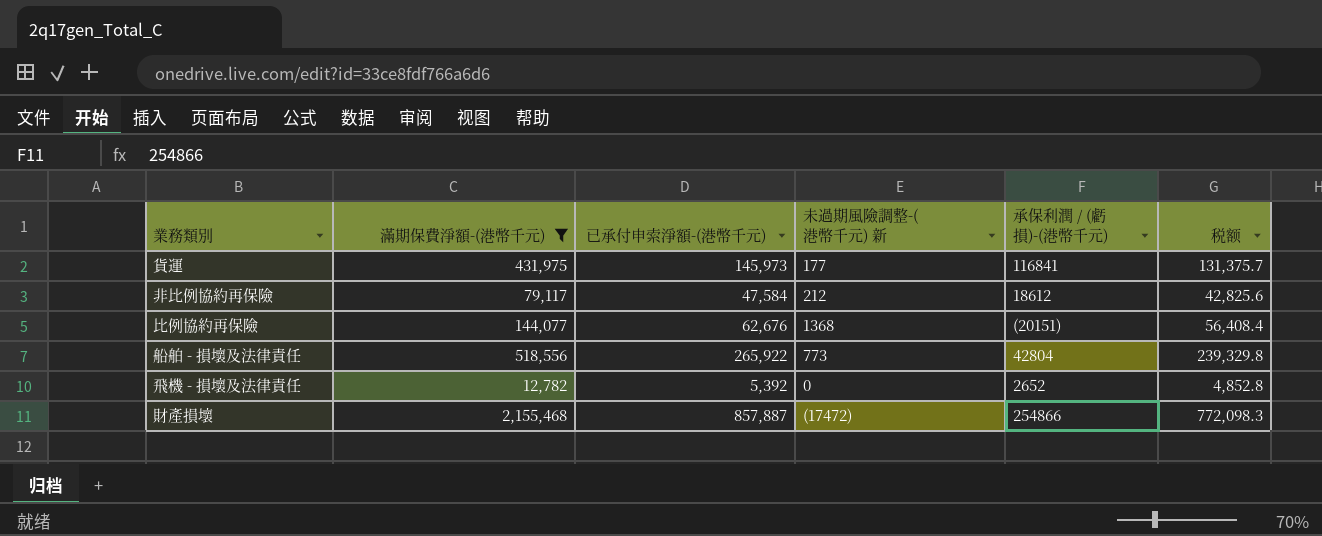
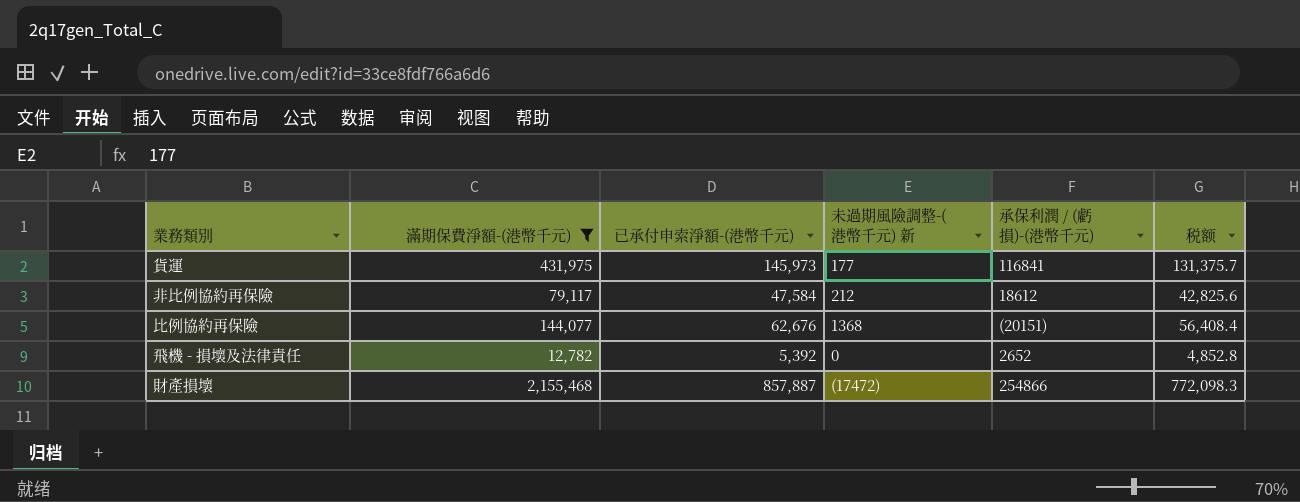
row 船舶 - 損壞及法律責任: 518,556 | 265,922 | 773 | 42804 | 239,329.8 -> none

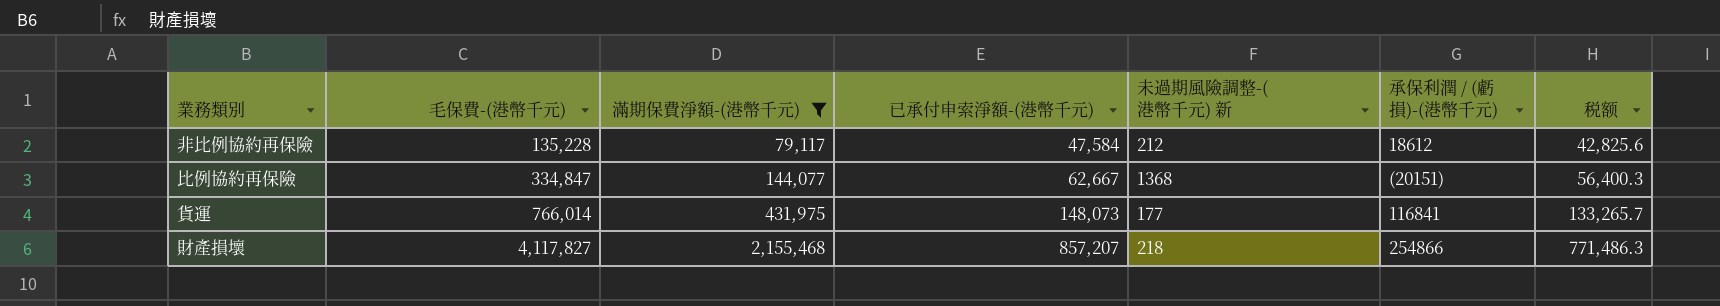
row order: none -> 毛保費-(港幣千元) ascending
column 毛保費-(港幣千元) | position: none -> 2
row 飛機 - 損壞及法律責任: 12,782 | 5,392 | 0 | 2652 | 4,852.8 -> none
比例協約再保險 | 已承付申索淨額-(港幣千元): 62,676 -> 62,667
比例協約再保險 | 税额: 56,408.4 -> 56,400.3
貨運 | 已承付申索淨額-(港幣千元): 145,973 -> 148,073
貨運 | 税额: 131,375.7 -> 133,265.7
財產損壞 | 已承付申索淨額-(港幣千元): 857,887 -> 857,207
財產損壞 | 未過期風險調整-(港幣千元) 新: (17472) -> 218
財產損壞 | 税额: 772,098.3 -> 771,486.3

